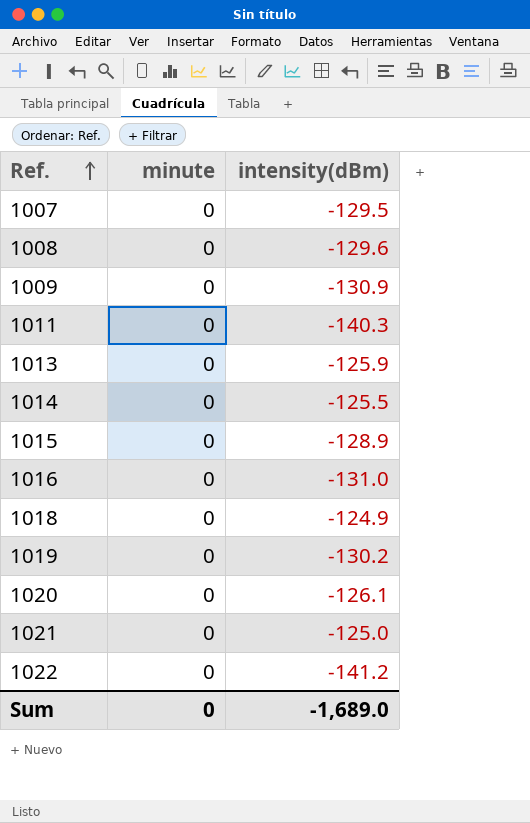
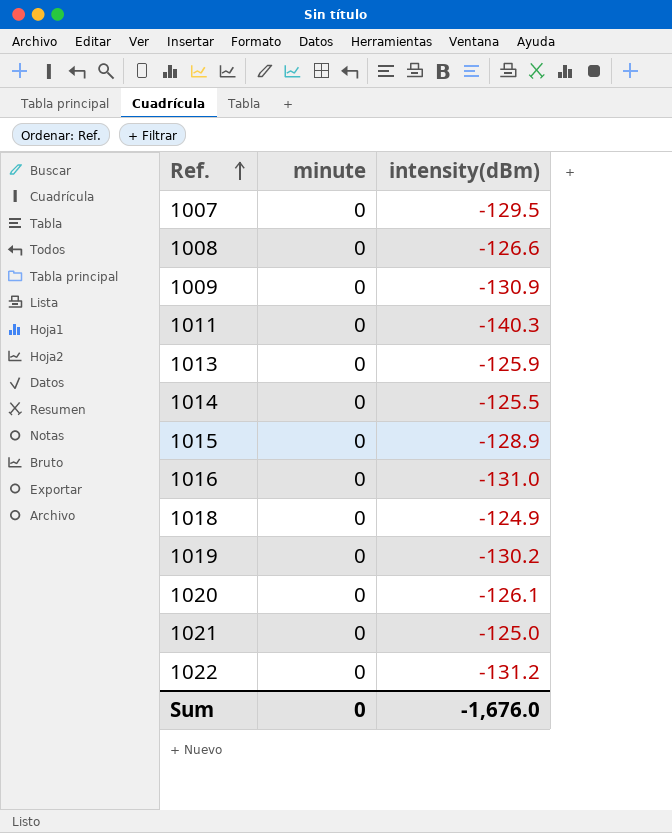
1008 | intensity(dBm): -129.6 -> -126.6
1022 | intensity(dBm): -141.2 -> -131.2
Sum | intensity(dBm): -1,689.0 -> -1,676.0

